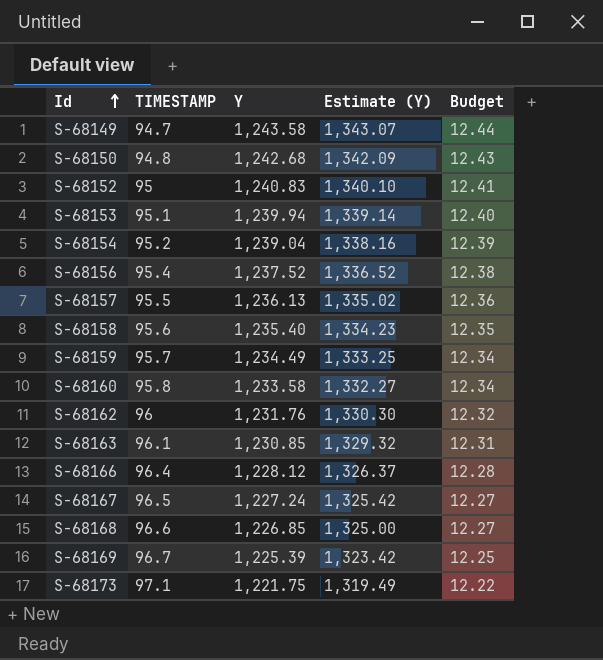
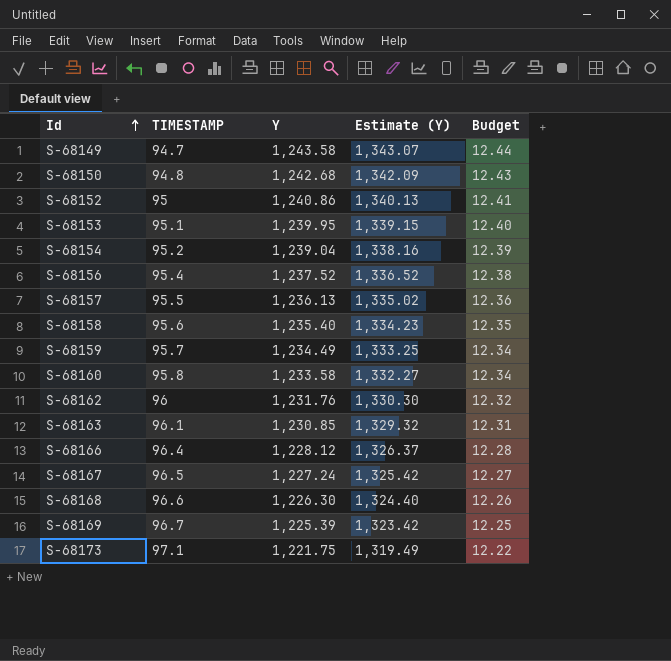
S-68152 | Y: 1,240.83 -> 1,240.86
S-68152 | Estimate (Y): 1,340.10 -> 1,340.13
S-68153 | Y: 1,239.94 -> 1,239.95
S-68153 | Estimate (Y): 1,339.14 -> 1,339.15
S-68168 | Y: 1,226.85 -> 1,226.30
S-68168 | Estimate (Y): 1,325.00 -> 1,324.40
S-68168 | Budget: 12.27 -> 12.26

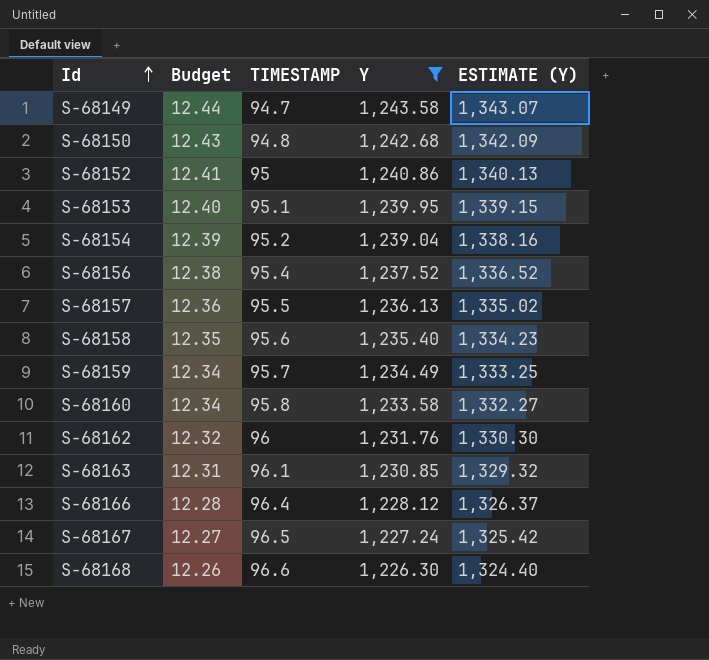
filter: none -> Y >= 1,226.30
column Budget | position: 5 -> 2
column name: Estimate (Y) -> ESTIMATE (Y)

